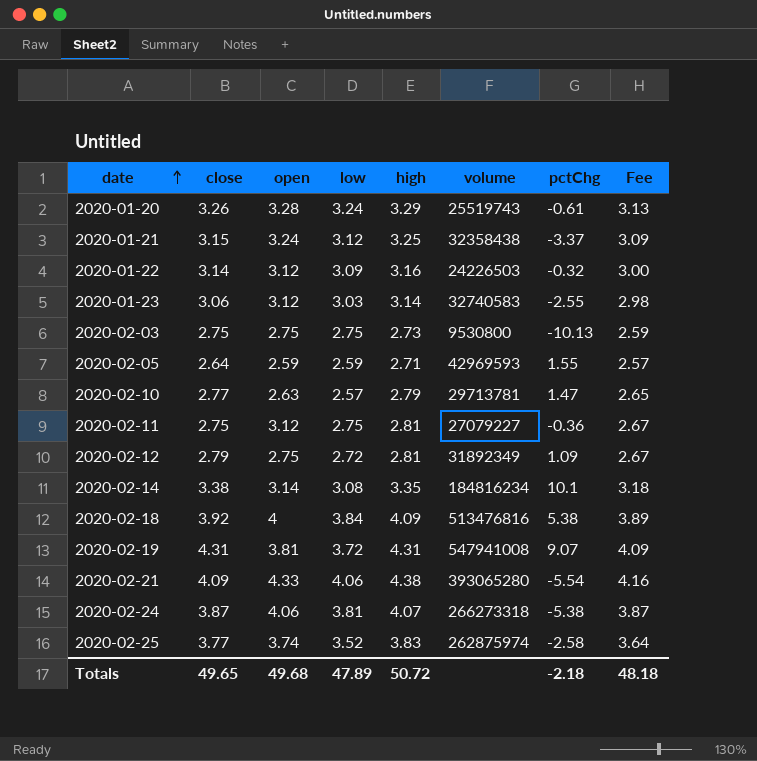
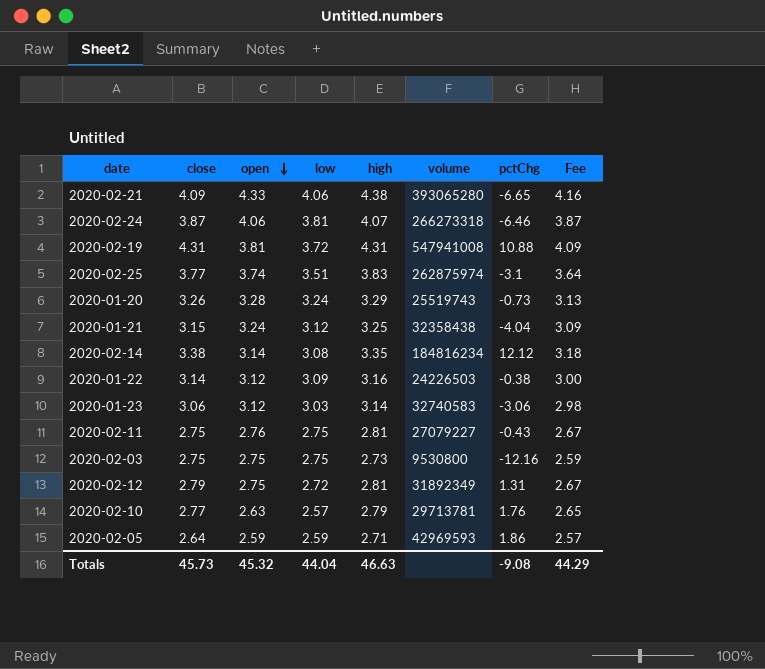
row order: date ascending -> open descending
row 2020-02-18: 3.92 | 4 | 3.84 | 4.09 | 513476816 | 5.38 | 3.89 -> none
2020-02-21 | pctChg: -5.54 -> -6.65
2020-02-24 | pctChg: -5.38 -> -6.46
2020-02-19 | pctChg: 9.07 -> 10.88
2020-02-25 | low: 3.52 -> 3.51
2020-02-25 | pctChg: -2.58 -> -3.1
2020-01-20 | pctChg: -0.61 -> -0.73
2020-01-21 | pctChg: -3.37 -> -4.04
2020-02-14 | pctChg: 10.1 -> 12.12
2020-01-22 | pctChg: -0.32 -> -0.38
2020-01-23 | pctChg: -2.55 -> -3.06
2020-02-11 | open: 3.12 -> 2.76
2020-02-11 | pctChg: -0.36 -> -0.43
2020-02-03 | pctChg: -10.13 -> -12.16
2020-02-12 | pctChg: 1.09 -> 1.31
2020-02-10 | pctChg: 1.47 -> 1.76
2020-02-05 | pctChg: 1.55 -> 1.86
Totals | close: 49.65 -> 45.73
Totals | open: 49.68 -> 45.32
Totals | low: 47.89 -> 44.04
Totals | high: 50.72 -> 46.63
Totals | pctChg: -2.18 -> -9.08
Totals | Fee: 48.18 -> 44.29

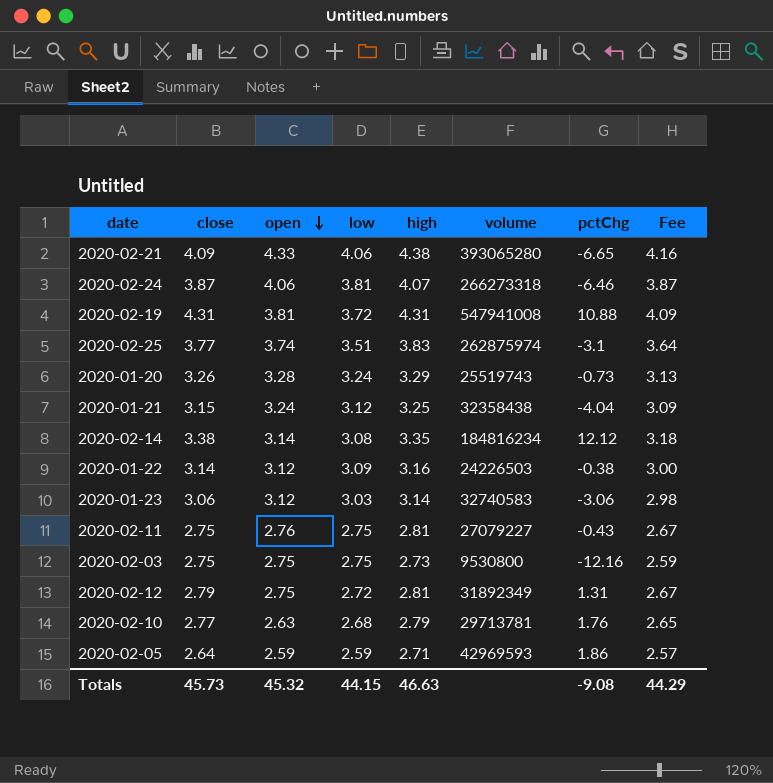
2020-02-10 | low: 2.57 -> 2.68
Totals | low: 44.04 -> 44.15

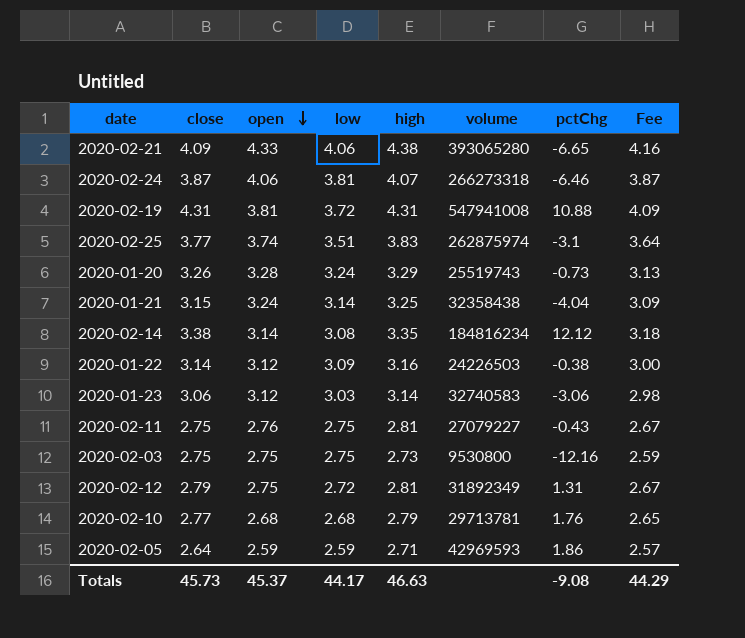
2020-01-21 | low: 3.12 -> 3.14
2020-02-10 | open: 2.63 -> 2.68
Totals | open: 45.32 -> 45.37
Totals | low: 44.15 -> 44.17

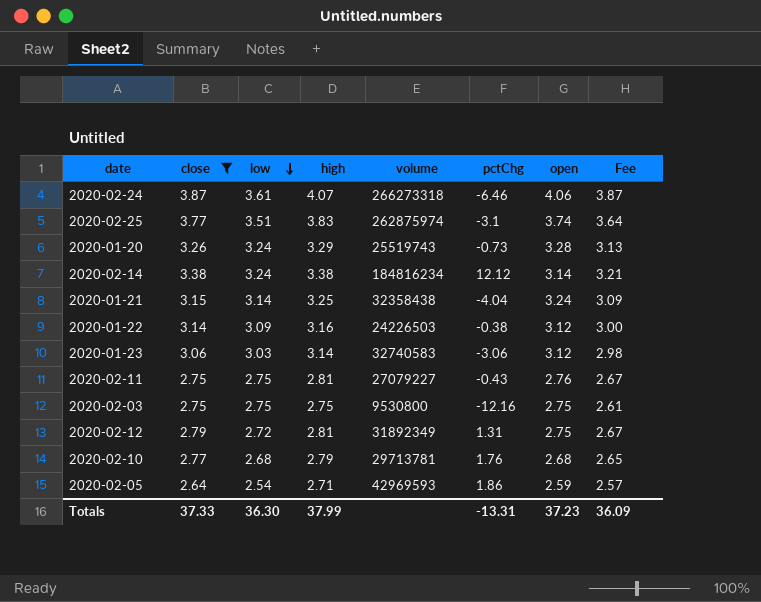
filter: none -> close <= 3.87
row order: open descending -> low descending
column open | position: 3 -> 7
2020-02-24 | low: 3.81 -> 3.61
2020-02-14 | low: 3.08 -> 3.24
2020-02-14 | high: 3.35 -> 3.38
2020-02-14 | Fee: 3.18 -> 3.21
2020-02-03 | high: 2.73 -> 2.75
2020-02-03 | Fee: 2.59 -> 2.61
2020-02-05 | low: 2.59 -> 2.54
Totals | close: 45.73 -> 37.33
Totals | low: 44.17 -> 36.30
Totals | high: 46.63 -> 37.99
Totals | pctChg: -9.08 -> -13.31
Totals | open: 45.37 -> 37.23
Totals | Fee: 44.29 -> 36.09

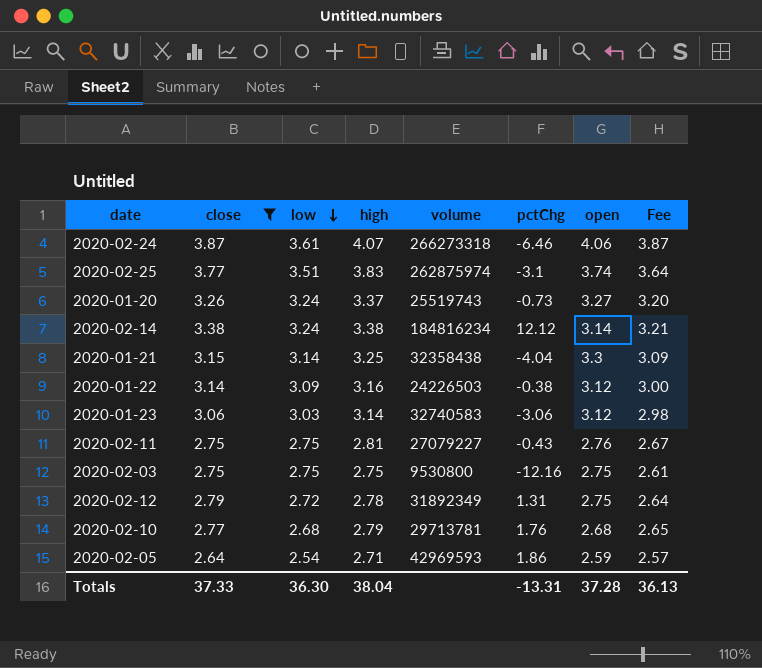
2020-01-20 | high: 3.29 -> 3.37
2020-01-20 | open: 3.28 -> 3.27
2020-01-20 | Fee: 3.13 -> 3.20
2020-01-21 | open: 3.24 -> 3.3
2020-02-12 | high: 2.81 -> 2.78
2020-02-12 | Fee: 2.67 -> 2.64
Totals | high: 37.99 -> 38.04
Totals | open: 37.23 -> 37.28
Totals | Fee: 36.09 -> 36.13

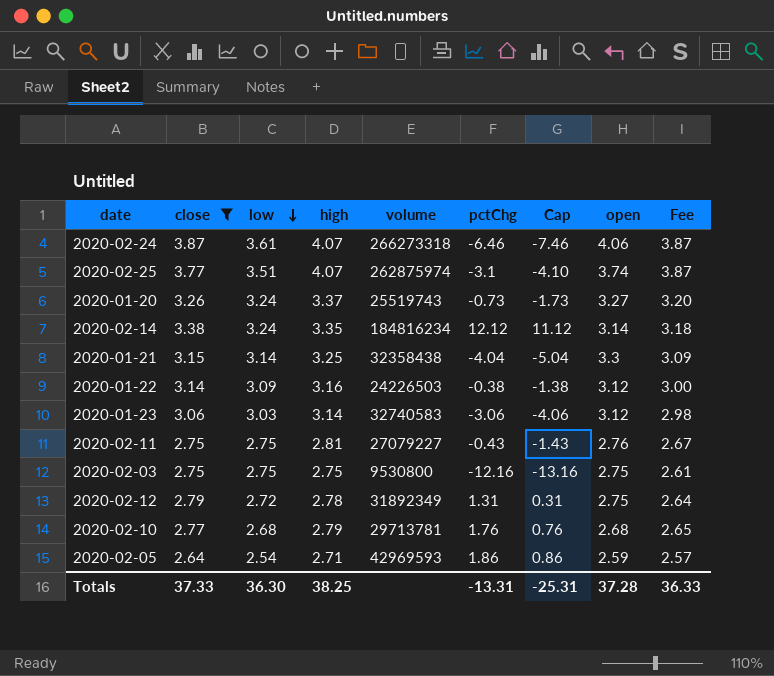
column Cap | formula: none -> [pctChg] - 1
2020-02-25 | high: 3.83 -> 4.07
2020-02-25 | Fee: 3.64 -> 3.87
2020-02-14 | high: 3.38 -> 3.35
2020-02-14 | Fee: 3.21 -> 3.18
Totals | high: 38.04 -> 38.25
Totals | Fee: 36.13 -> 36.33

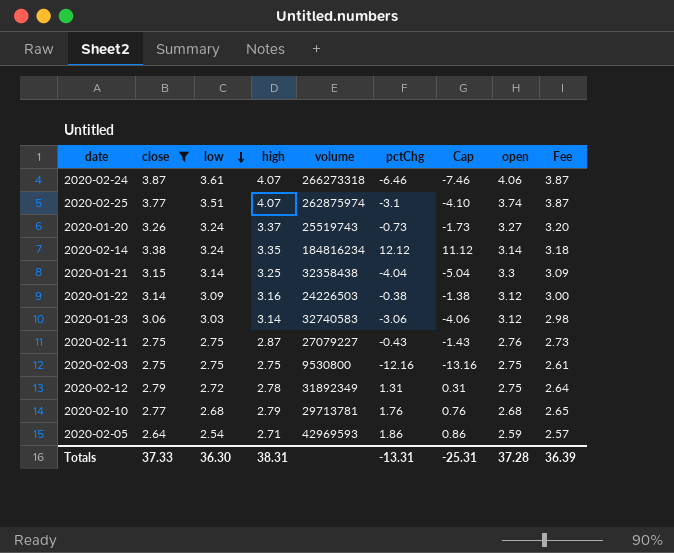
2020-02-11 | high: 2.81 -> 2.87
2020-02-11 | Fee: 2.67 -> 2.73
Totals | high: 38.25 -> 38.31
Totals | Fee: 36.33 -> 36.39

